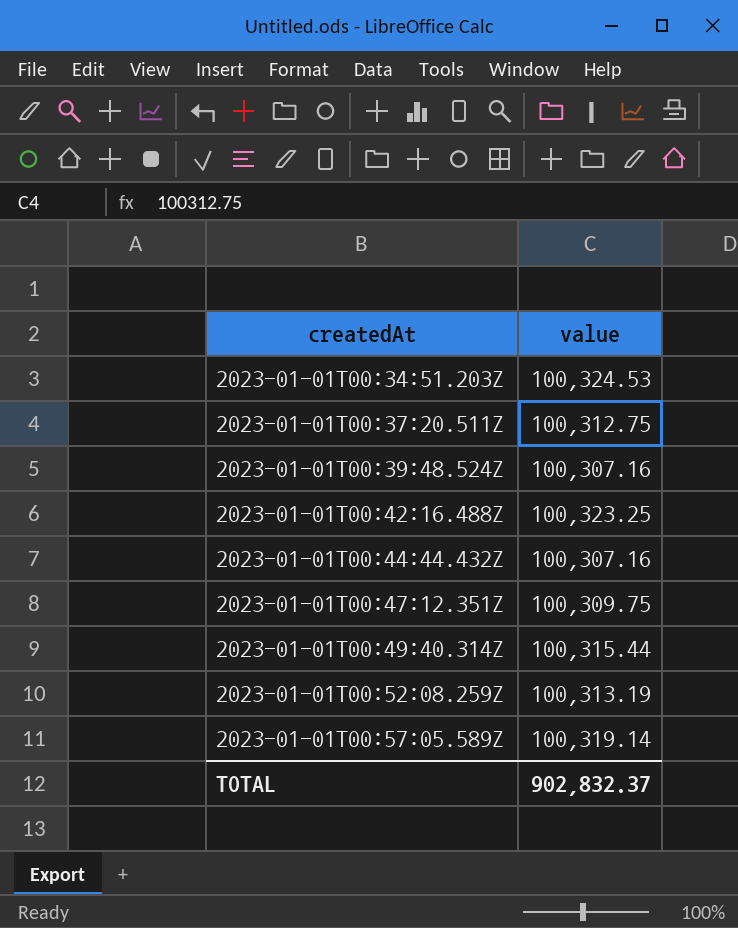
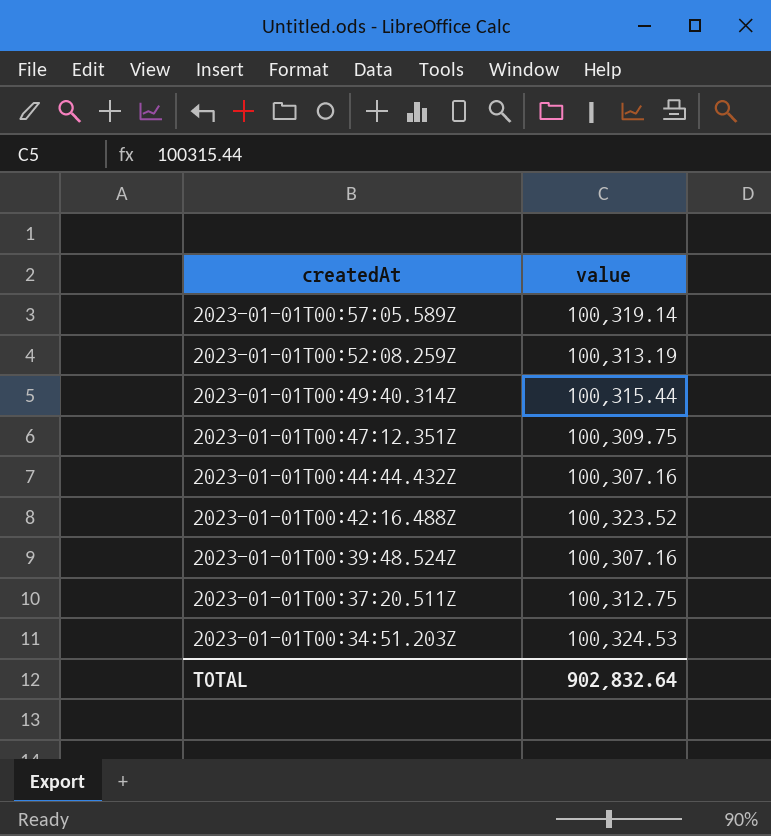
row order: createdAt ascending -> createdAt descending
2023-01-01T00:42:16.488Z | value: 100,323.25 -> 100,323.52
TOTAL | value: 902,832.37 -> 902,832.64

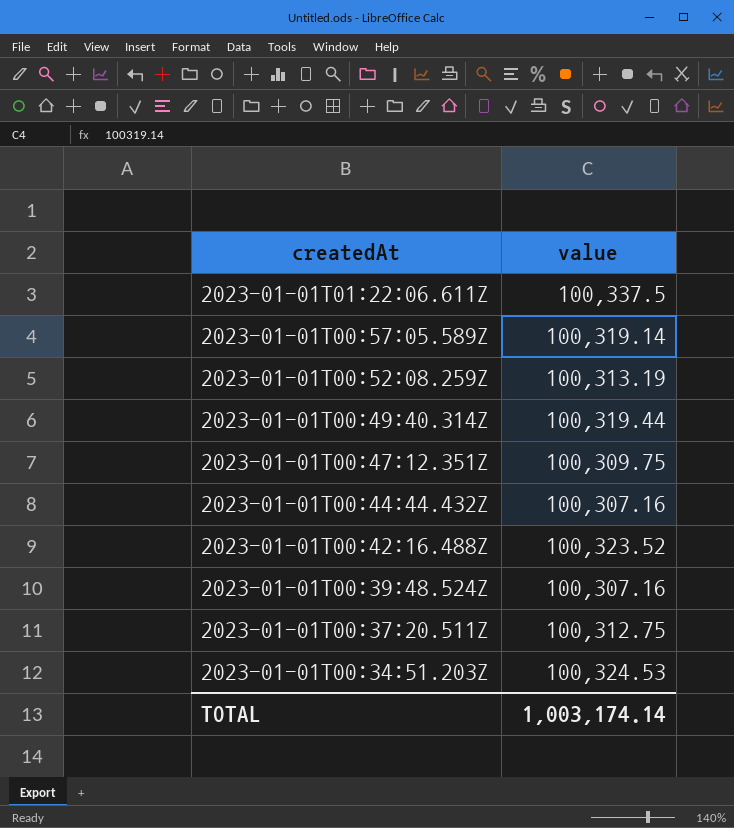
row 2023-01-01T01:22:06.611Z: none -> 100,337.5
2023-01-01T00:49:40.314Z | value: 100,315.44 -> 100,319.44
TOTAL | value: 902,832.64 -> 1,003,174.14

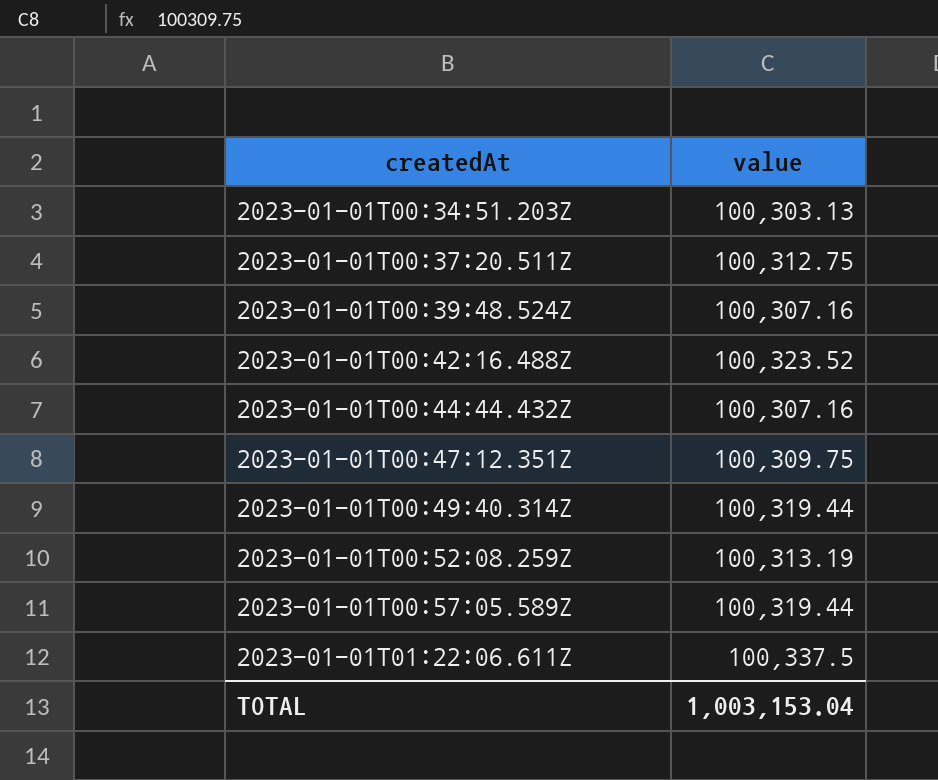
row order: createdAt descending -> createdAt ascending
2023-01-01T00:34:51.203Z | value: 100,324.53 -> 100,303.13
2023-01-01T00:57:05.589Z | value: 100,319.14 -> 100,319.44
TOTAL | value: 1,003,174.14 -> 1,003,153.04

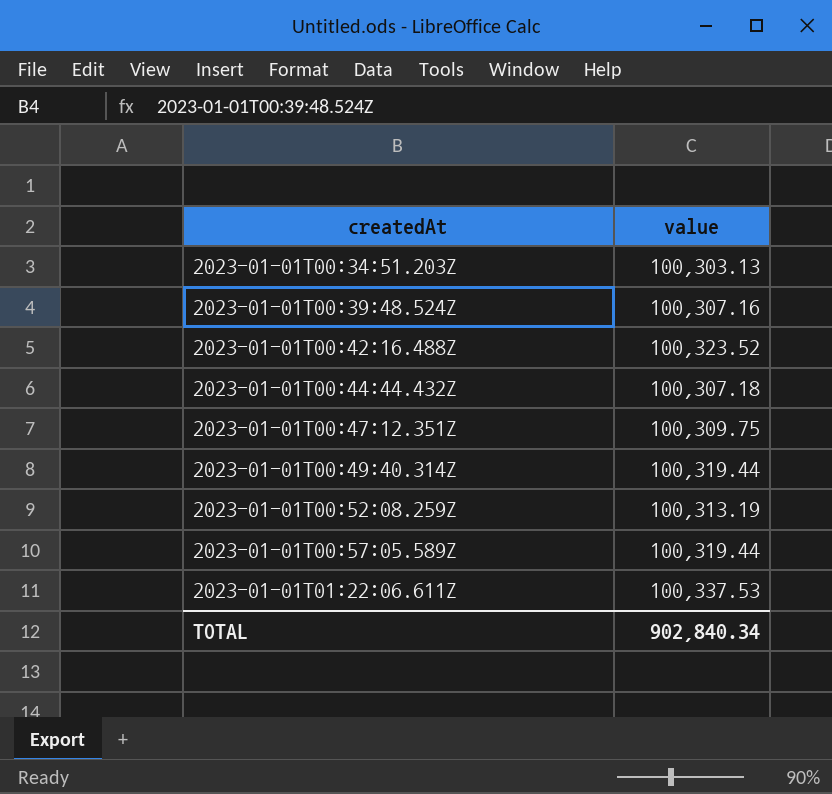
row 2023-01-01T00:37:20.511Z: 100,312.75 -> none
2023-01-01T00:44:44.432Z | value: 100,307.16 -> 100,307.18
2023-01-01T01:22:06.611Z | value: 100,337.5 -> 100,337.53
TOTAL | value: 1,003,153.04 -> 902,840.34

